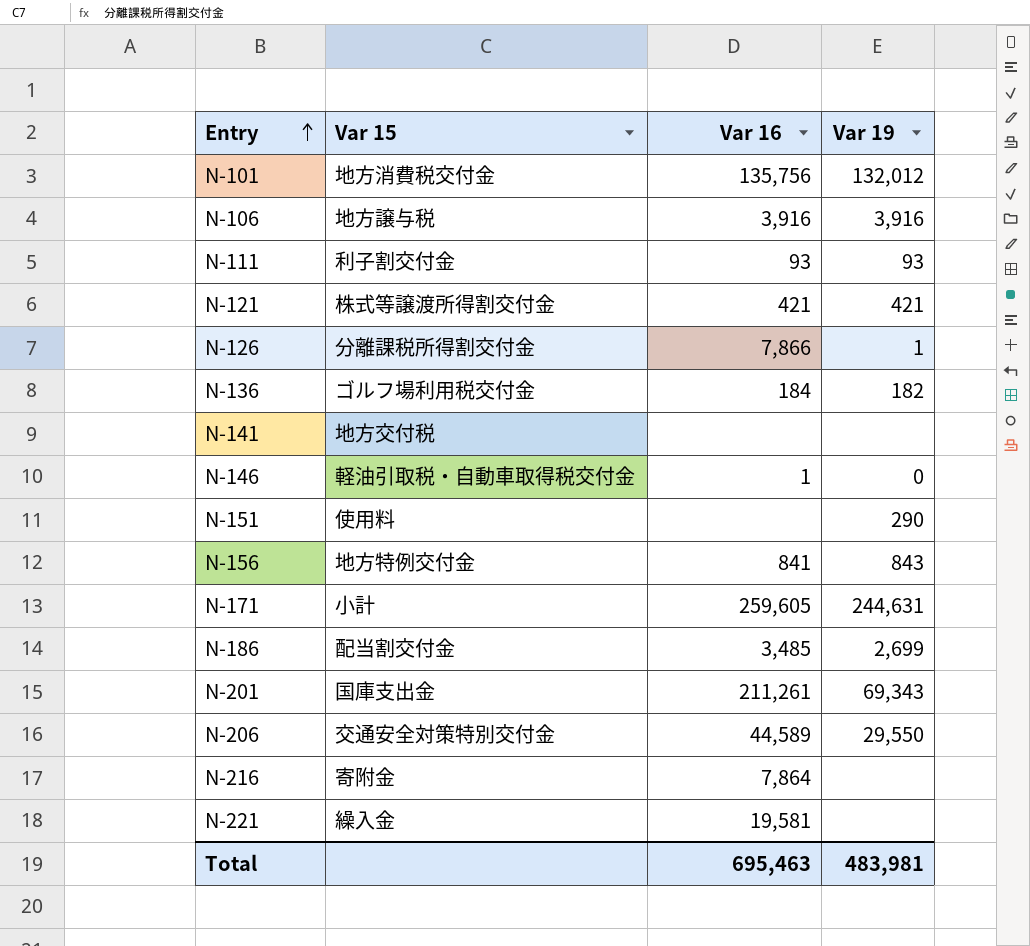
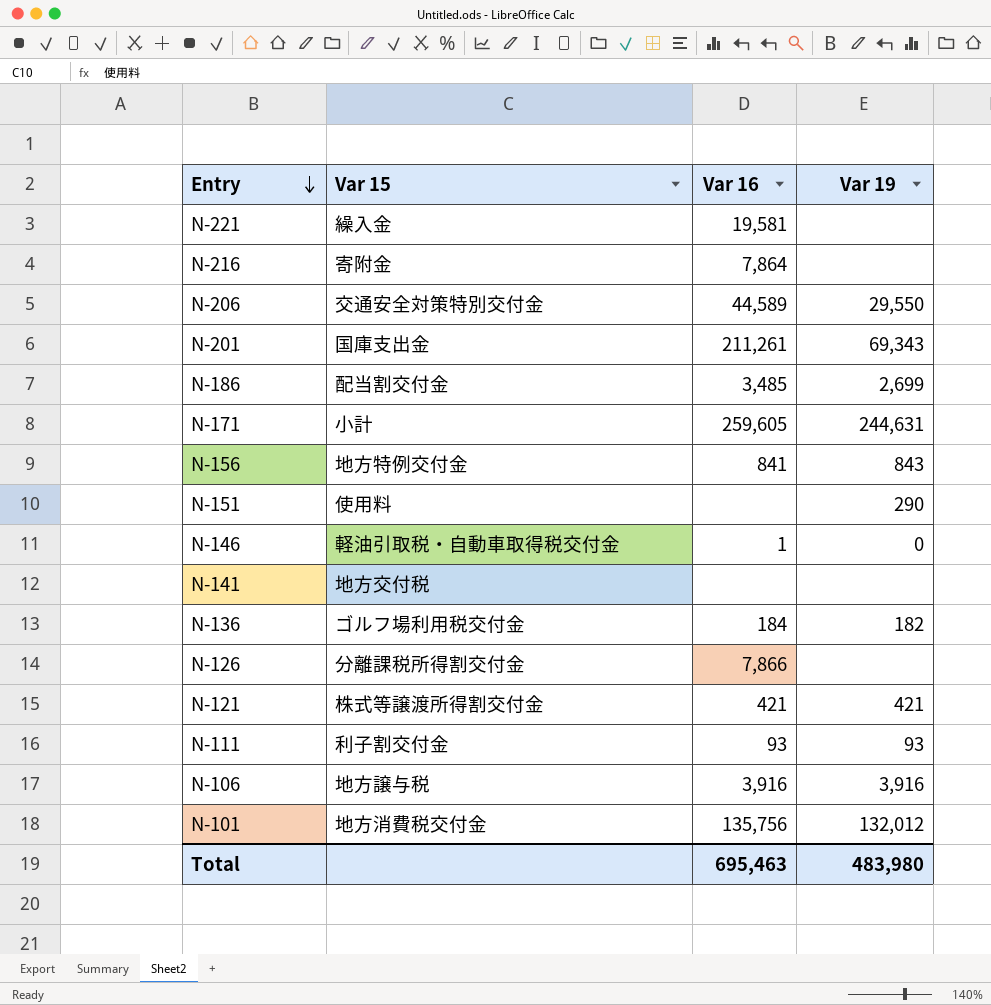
row order: Entry ascending -> Entry descending
N-126 | Var 19: 1 -> none
Total | Var 19: 483,981 -> 483,980

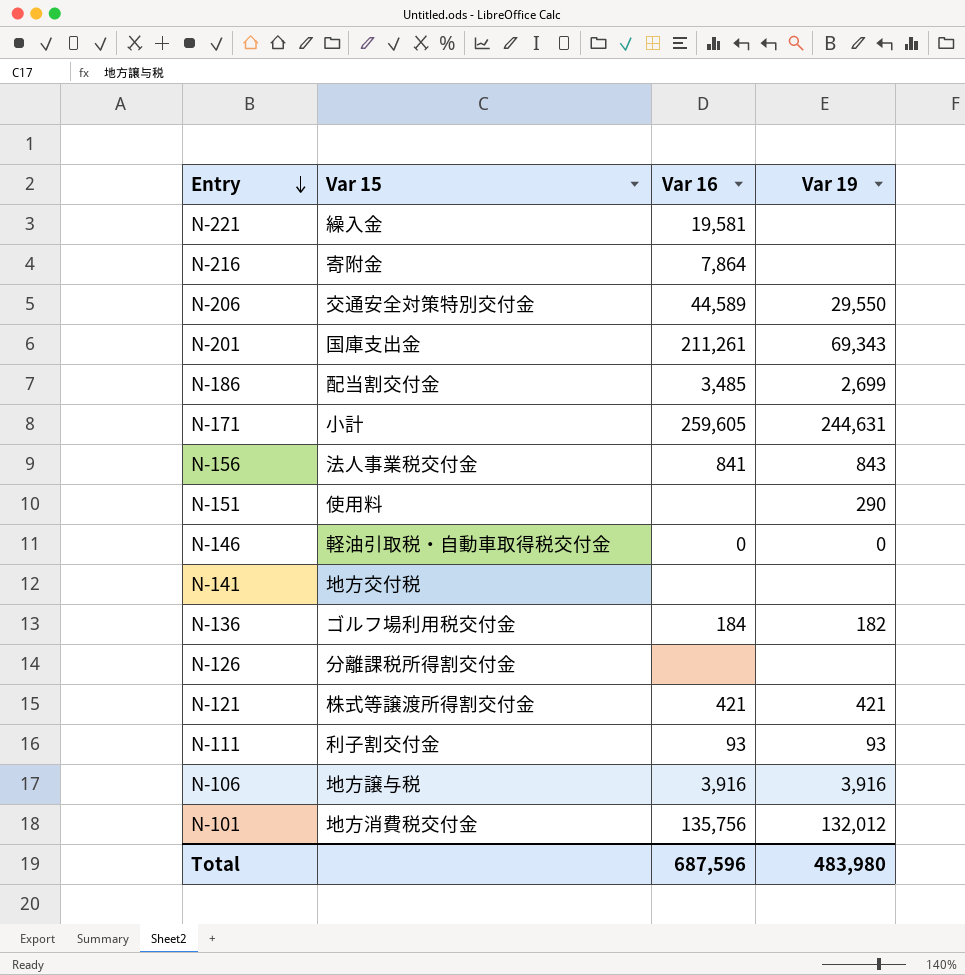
N-156 | Var 15: 地方特例交付金 -> 法人事業税交付金
N-146 | Var 16: 1 -> 0
N-126 | Var 16: 7,866 -> none
Total | Var 16: 695,463 -> 687,596

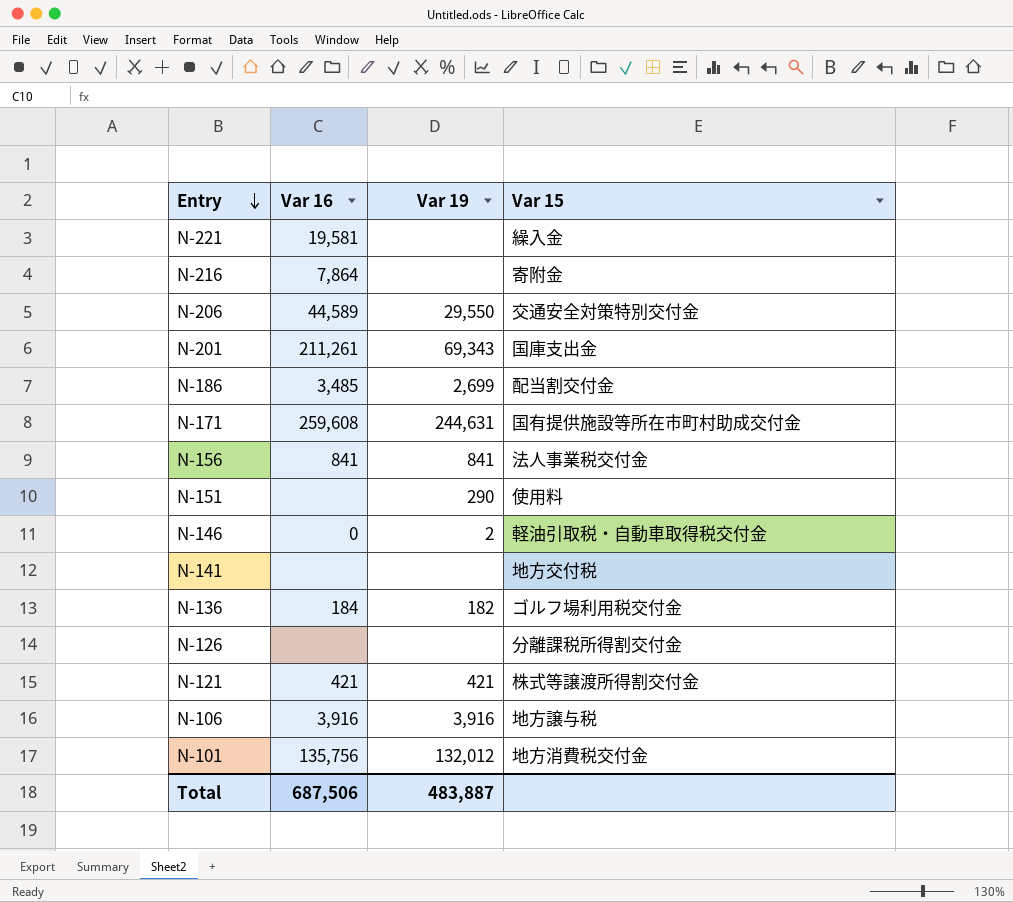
column Var 15 | position: 2 -> 4
row N-111: 利子割交付金 | 93 | 93 -> none
N-171 | Var 16: 259,605 -> 259,608
N-171 | Var 15: 小計 -> 国有提供施設等所在市町村助成交付金
N-156 | Var 19: 843 -> 841
N-146 | Var 19: 0 -> 2
Total | Var 16: 687,596 -> 687,506
Total | Var 19: 483,980 -> 483,887

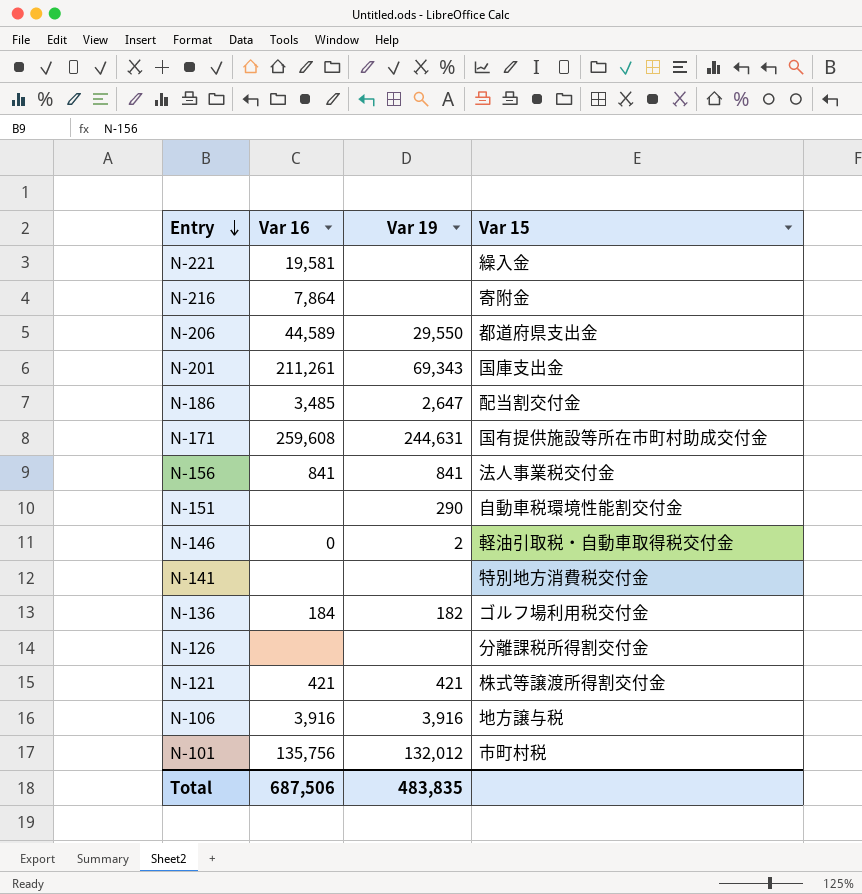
N-206 | Var 15: 交通安全対策特別交付金 -> 都道府県支出金
N-186 | Var 19: 2,699 -> 2,647
N-151 | Var 15: 使用料 -> 自動車税環境性能割交付金
N-141 | Var 15: 地方交付税 -> 特別地方消費税交付金
N-101 | Var 15: 地方消費税交付金 -> 市町村税
Total | Var 19: 483,887 -> 483,835

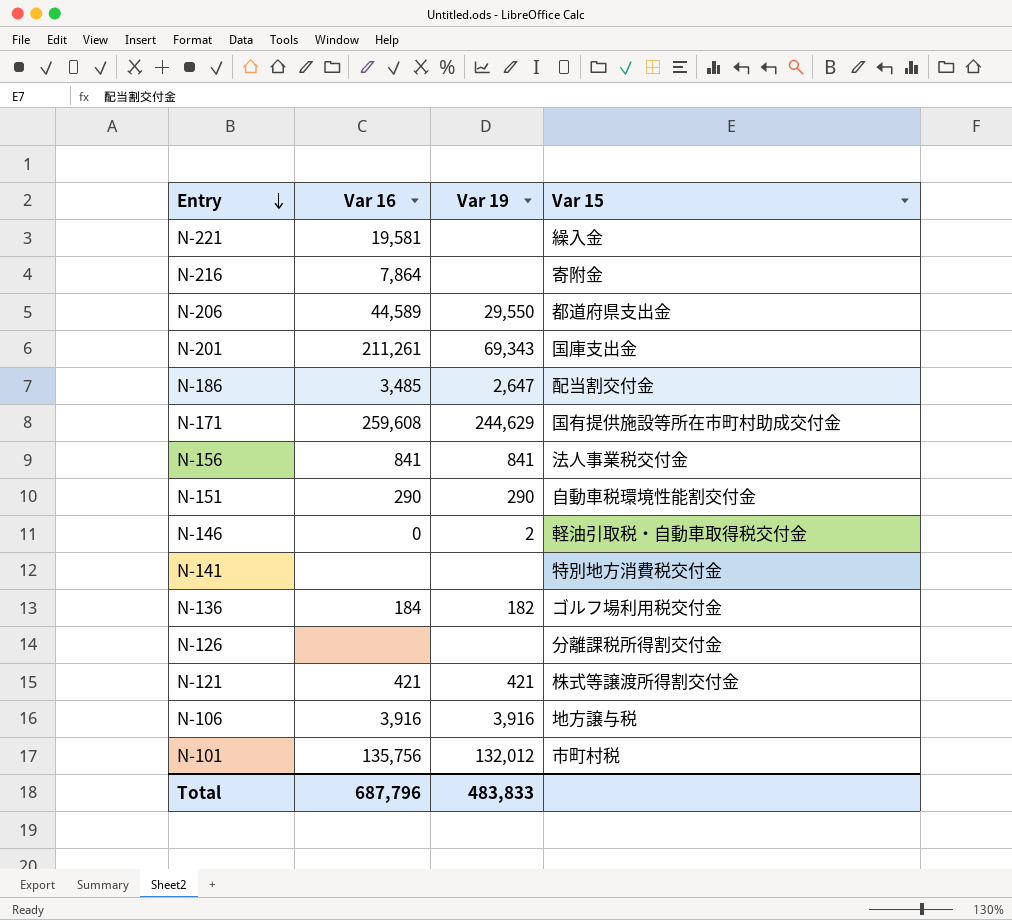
N-171 | Var 19: 244,631 -> 244,629
N-151 | Var 16: none -> 290
Total | Var 16: 687,506 -> 687,796
Total | Var 19: 483,835 -> 483,833

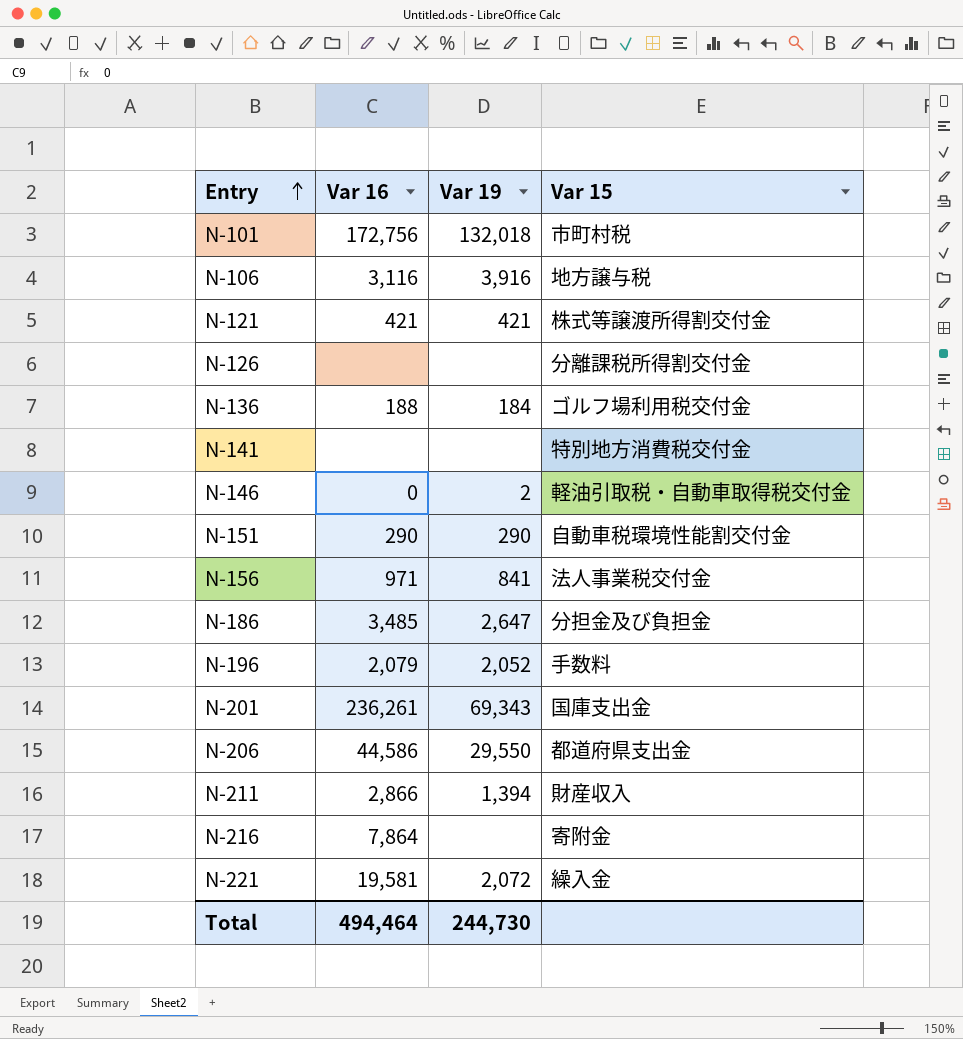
row order: Entry descending -> Entry ascending
row N-171: 259,608 | 244,629 | 国有提供施設等所在市町村助成交付金 -> none
N-101 | Var 16: 135,756 -> 172,756
N-101 | Var 19: 132,012 -> 132,018
N-106 | Var 16: 3,916 -> 3,116
N-136 | Var 16: 184 -> 188
N-136 | Var 19: 182 -> 184
N-156 | Var 16: 841 -> 971
N-186 | Var 15: 配当割交付金 -> 分担金及び負担金
row N-196: none -> 2,079 | 2,052 | 手数料
N-201 | Var 16: 211,261 -> 236,261
N-206 | Var 16: 44,589 -> 44,586
row N-211: none -> 2,866 | 1,394 | 財産収入
N-221 | Var 19: none -> 2,072
Total | Var 16: 687,796 -> 494,464
Total | Var 19: 483,833 -> 244,730

